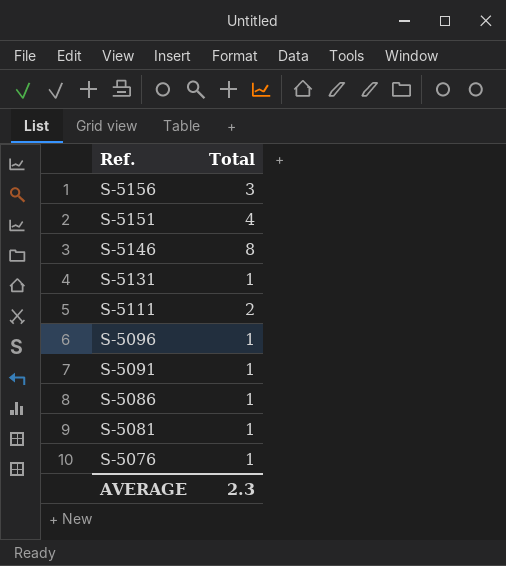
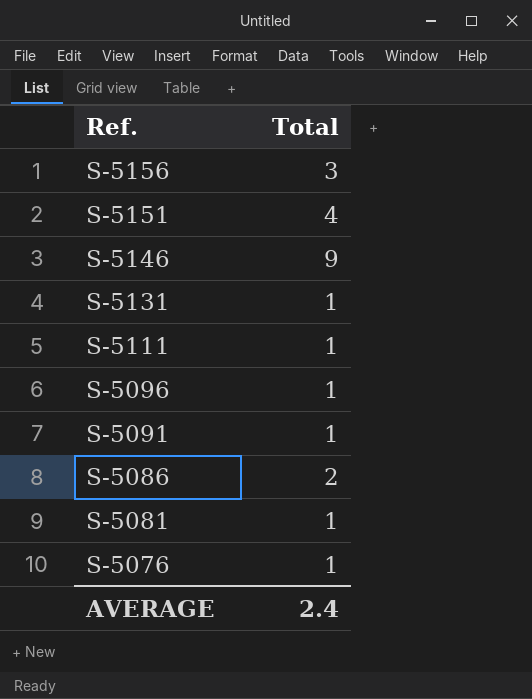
S-5146 | Total: 8 -> 9
S-5111 | Total: 2 -> 1
S-5086 | Total: 1 -> 2
AVERAGE | Total: 2.3 -> 2.4

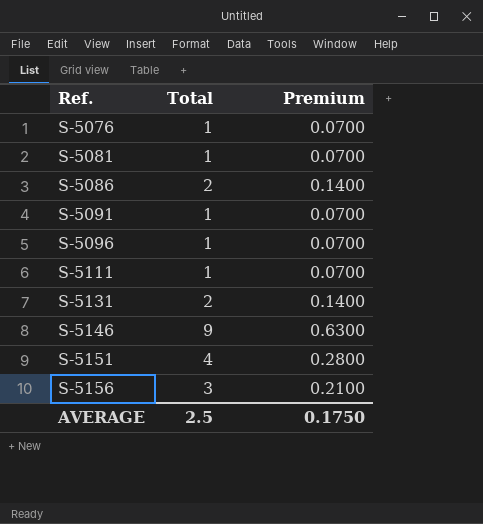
row order: Ref. descending -> Ref. ascending
column Premium | formula: none -> [Total] * 0.07
S-5131 | Total: 1 -> 2
AVERAGE | Total: 2.4 -> 2.5

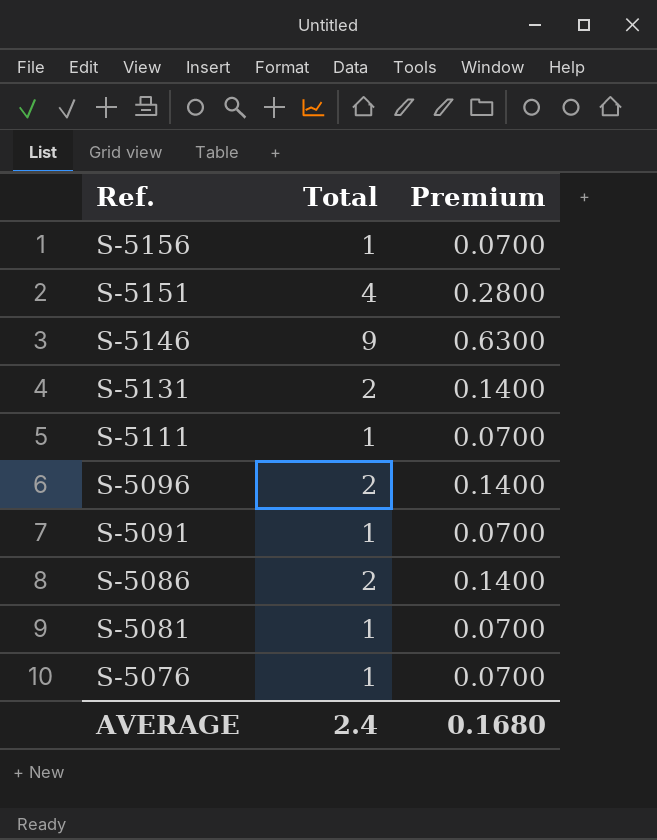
row order: Ref. ascending -> Ref. descending
S-5156 | Total: 3 -> 1
S-5156 | Premium: 0.2100 -> 0.0700
S-5096 | Total: 1 -> 2
S-5096 | Premium: 0.0700 -> 0.1400
AVERAGE | Total: 2.5 -> 2.4
AVERAGE | Premium: 0.1750 -> 0.1680

